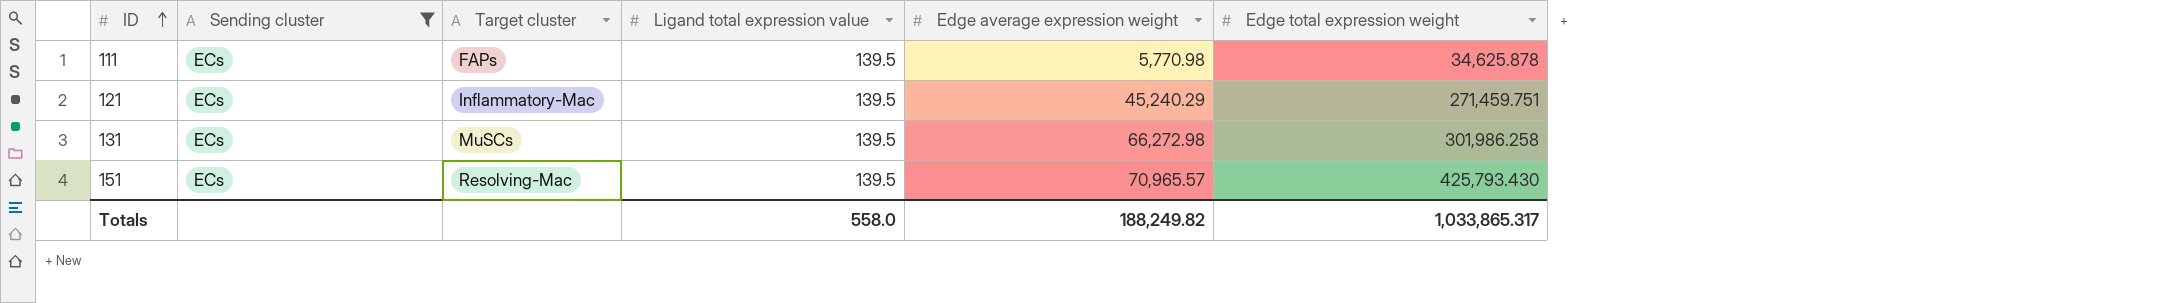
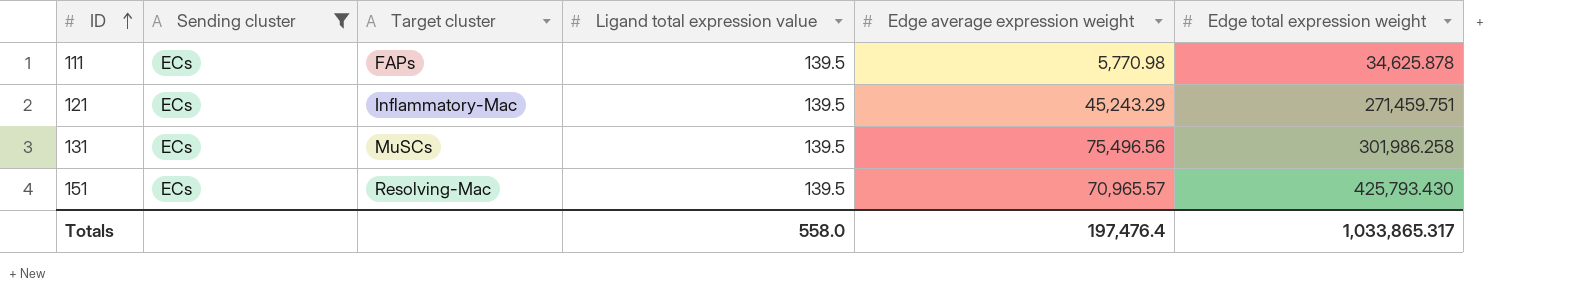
121 | Edge average expression weight: 45,240.29 -> 45,243.29
131 | Edge average expression weight: 66,272.98 -> 75,496.56
Totals | Edge average expression weight: 188,249.82 -> 197,476.4

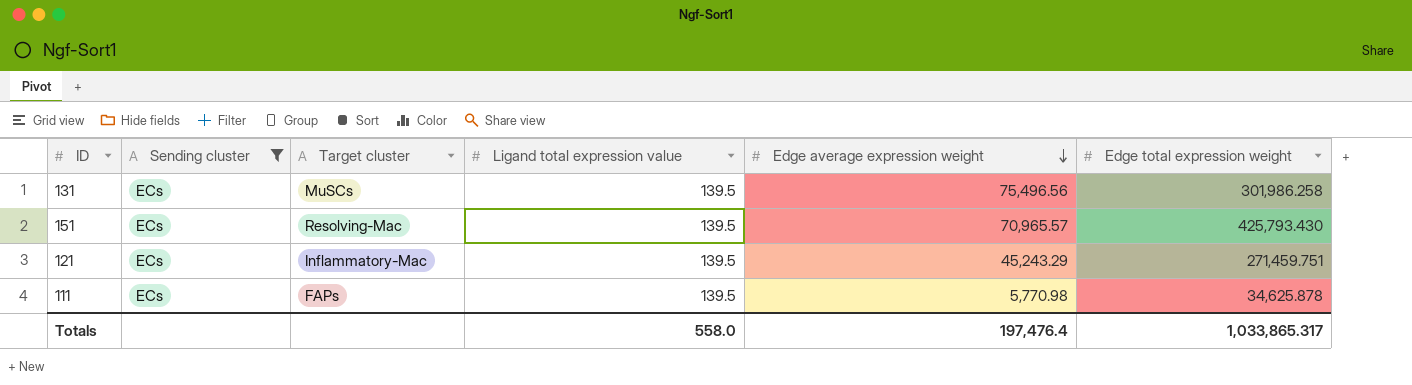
row order: ID ascending -> Edge average expression weight descending

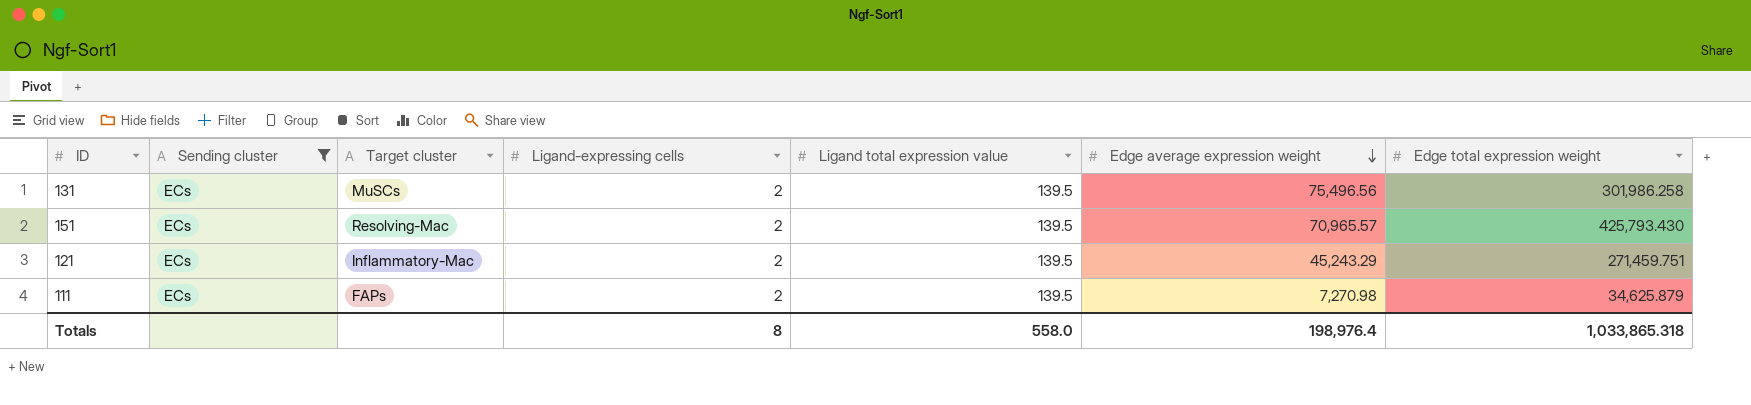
column Ligand-expressing cells | position: none -> 4
111 | Edge average expression weight: 5,770.98 -> 7,270.98
111 | Edge total expression weight: 34,625.878 -> 34,625.879
Totals | Edge average expression weight: 197,476.4 -> 198,976.4
Totals | Edge total expression weight: 1,033,865.317 -> 1,033,865.318

